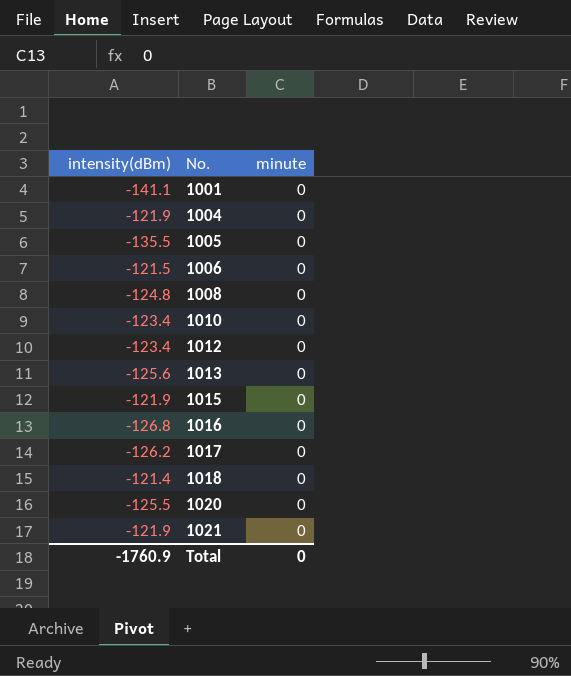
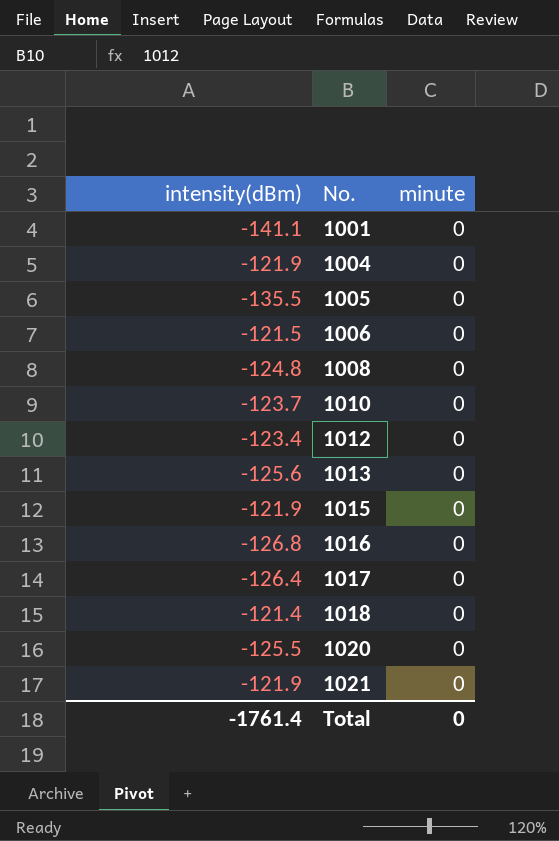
1010 | intensity(dBm): -123.4 -> -123.7
1017 | intensity(dBm): -126.2 -> -126.4
Total | intensity(dBm): -1760.9 -> -1761.4

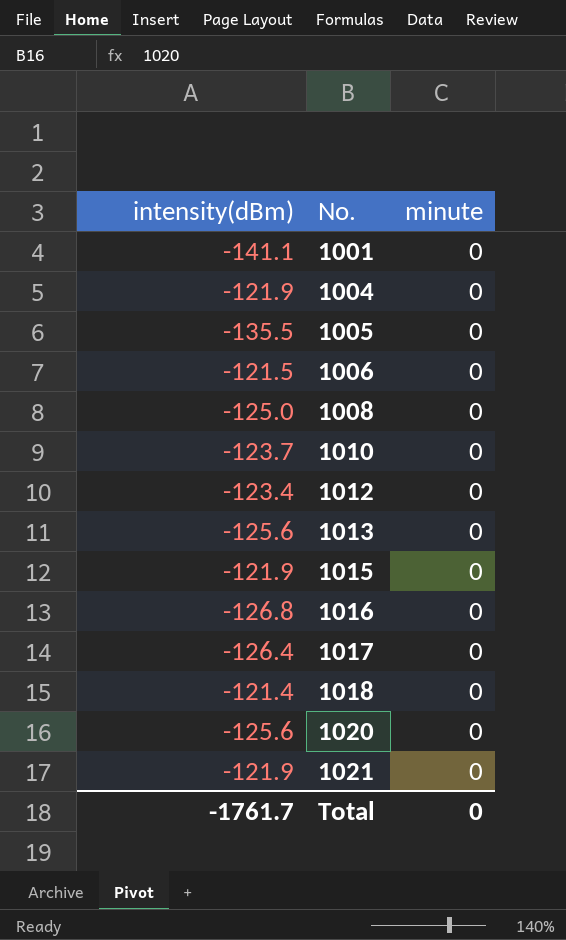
1008 | intensity(dBm): -124.8 -> -125.0
1020 | intensity(dBm): -125.5 -> -125.6
Total | intensity(dBm): -1761.4 -> -1761.7

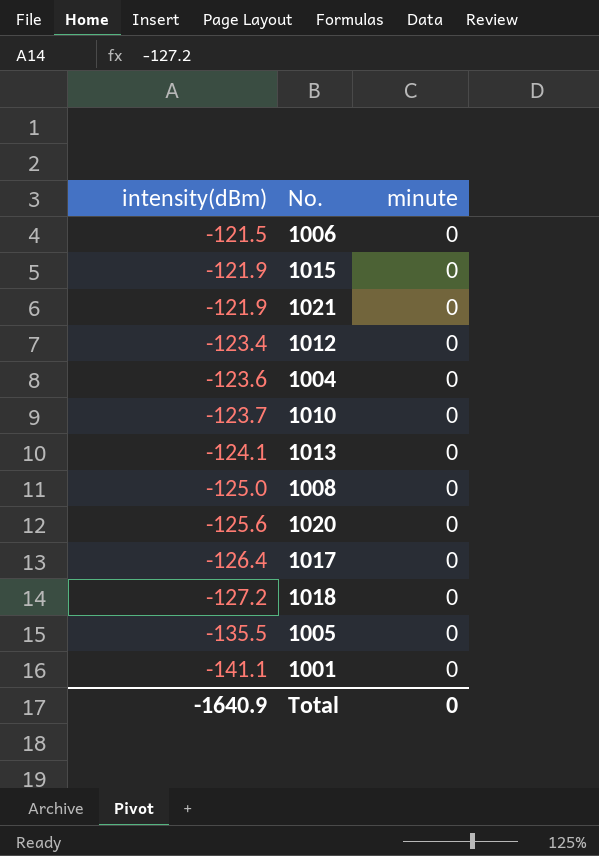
row order: No. ascending -> intensity(dBm) descending
row 1016: -126.8 | 0 -> none
1004 | intensity(dBm): -121.9 -> -123.6
1013 | intensity(dBm): -125.6 -> -124.1
1018 | intensity(dBm): -121.4 -> -127.2
Total | intensity(dBm): -1761.7 -> -1640.9

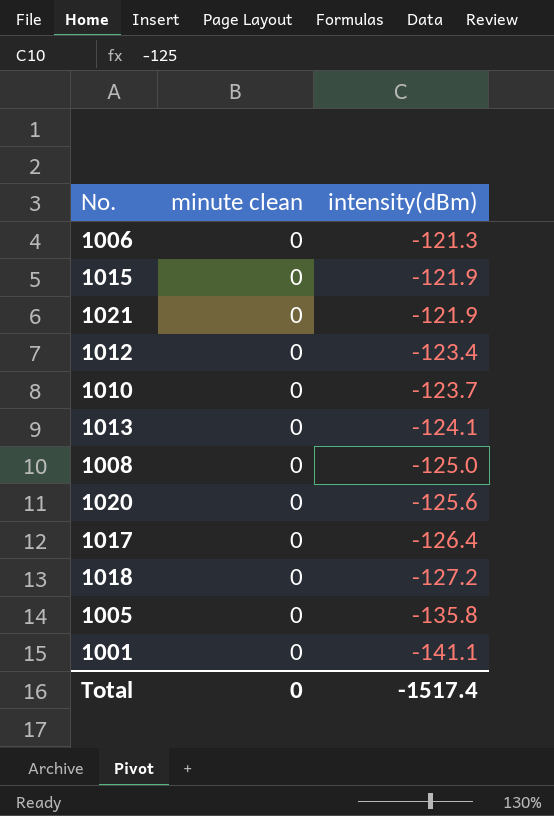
column name: minute -> minute clean
column intensity(dBm) | position: 1 -> 3
row 1004: -123.6 | 0 -> none
1006 | intensity(dBm): -121.5 -> -121.3
1005 | intensity(dBm): -135.5 -> -135.8
Total | intensity(dBm): -1640.9 -> -1517.4

